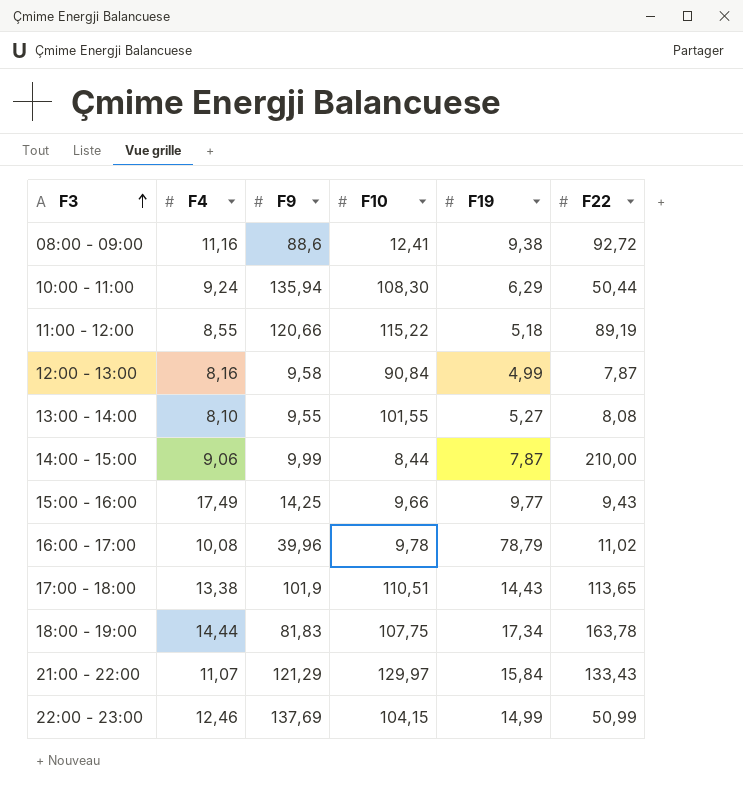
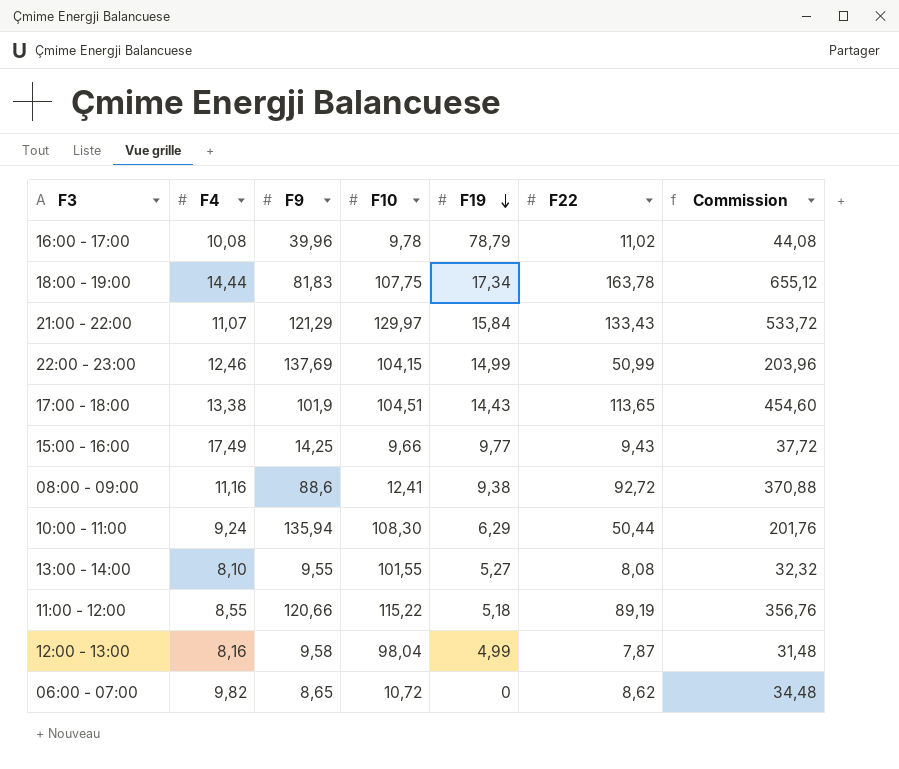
row order: F3 ascending -> F19 descending
column Commission | formula: none -> [F22] * 4
row 14:00 - 15:00: 9,06 | 9,99 | 8,44 | 7,87 | 210,00 -> none
17:00 - 18:00 | F10: 110,51 -> 104,51
12:00 - 13:00 | F10: 90,84 -> 98,04
row 06:00 - 07:00: none -> 9,82 | 8,65 | 10,72 | 0 | 8,62 | 34,48

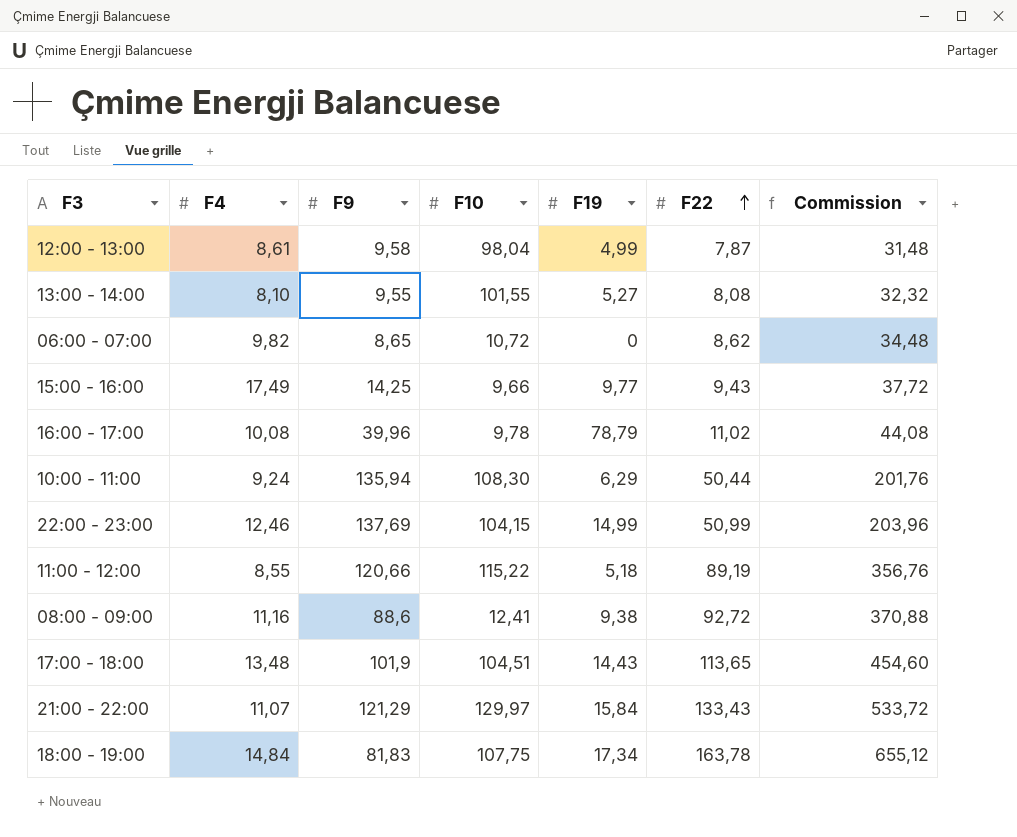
row order: F19 descending -> F22 ascending
12:00 - 13:00 | F4: 8,16 -> 8,61
17:00 - 18:00 | F4: 13,38 -> 13,48
18:00 - 19:00 | F4: 14,44 -> 14,84

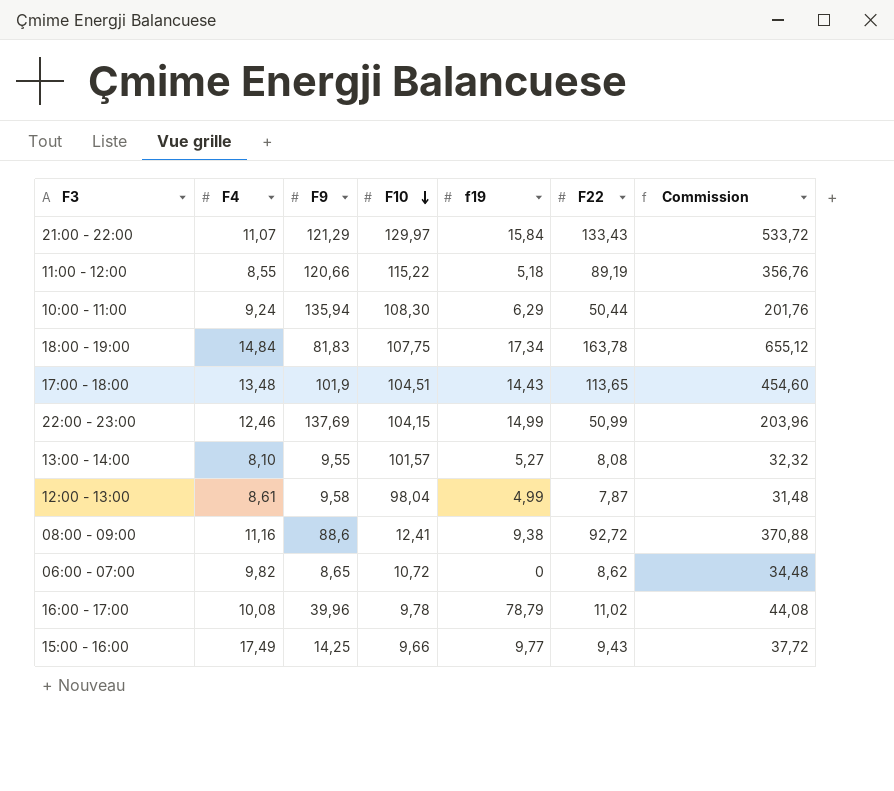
row order: F22 ascending -> F10 descending
column name: F19 -> f19
13:00 - 14:00 | F10: 101,55 -> 101,57

